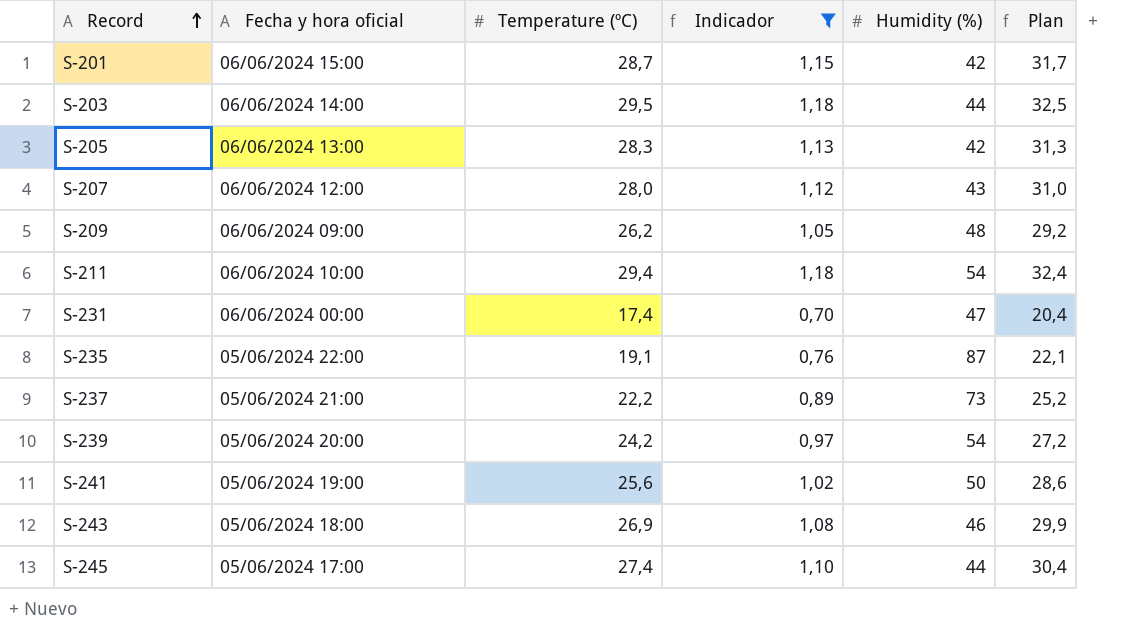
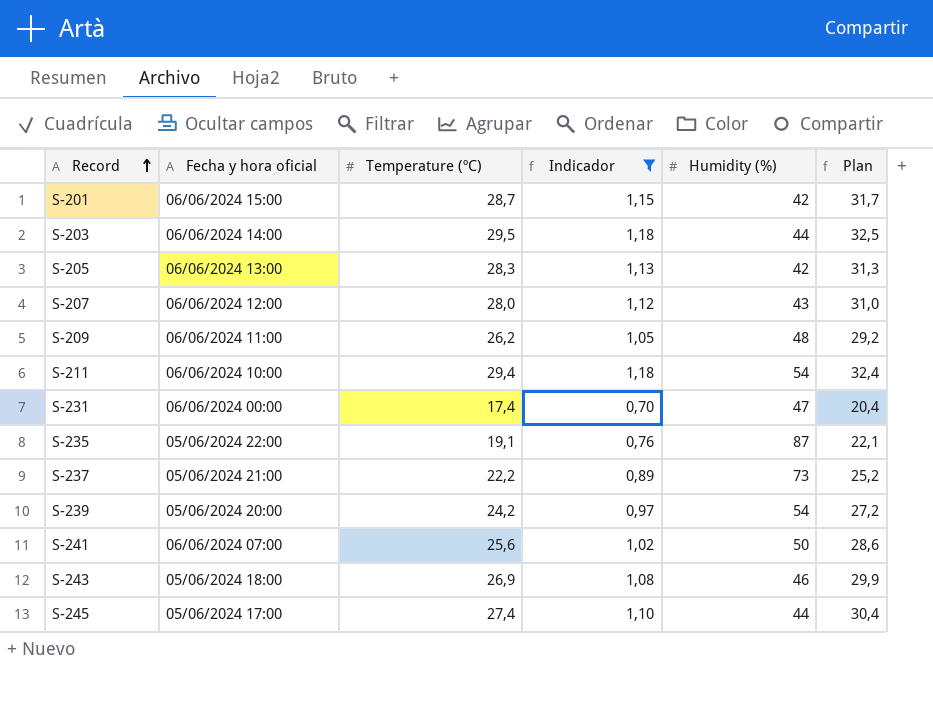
S-209 | Fecha y hora oficial: 06/06/2024 09:00 -> 06/06/2024 11:00
S-241 | Fecha y hora oficial: 05/06/2024 19:00 -> 06/06/2024 07:00

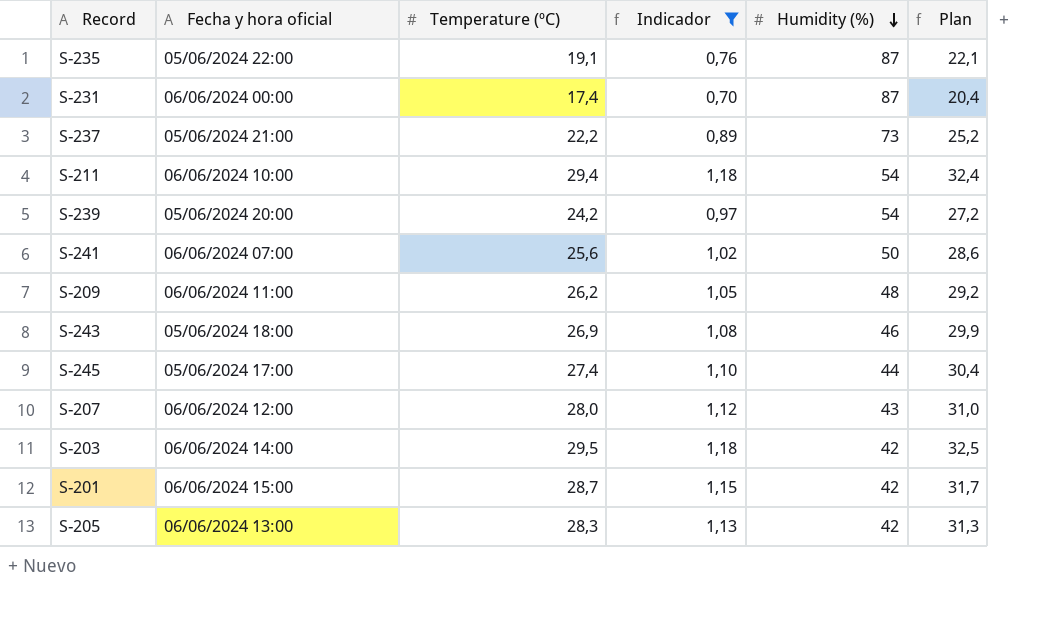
row order: Record ascending -> Humidity (%) descending
S-231 | Humidity (%): 47 -> 87
S-203 | Humidity (%): 44 -> 42

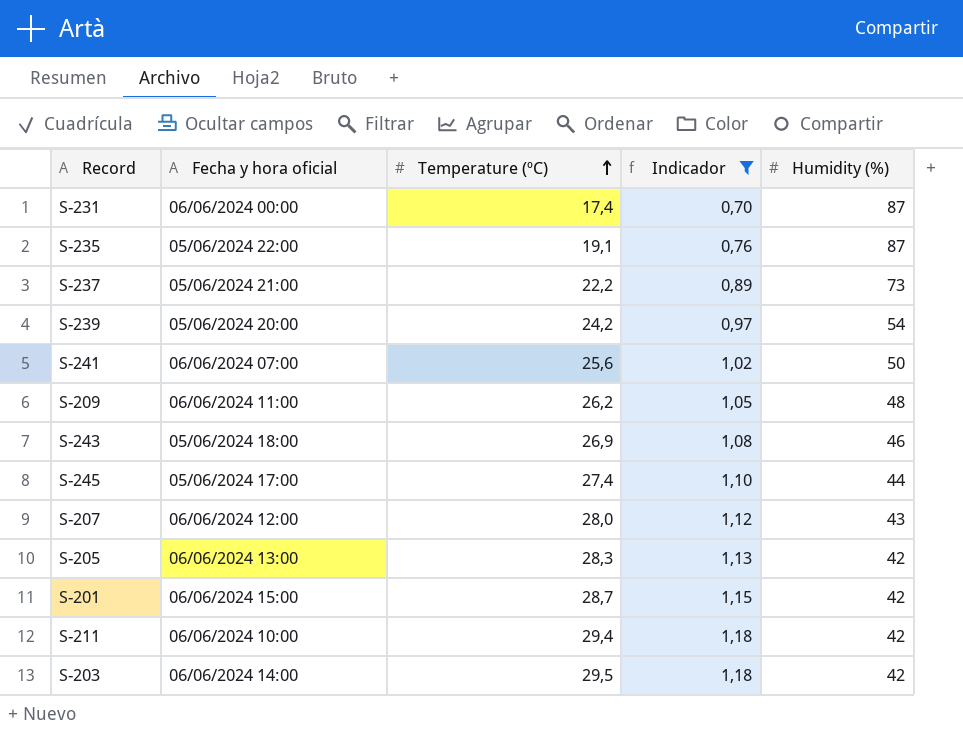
row order: Humidity (%) descending -> Temperature (ºC) ascending
column Plan | formula: [Temperature (ºC)] + 3 -> none
S-211 | Humidity (%): 54 -> 42

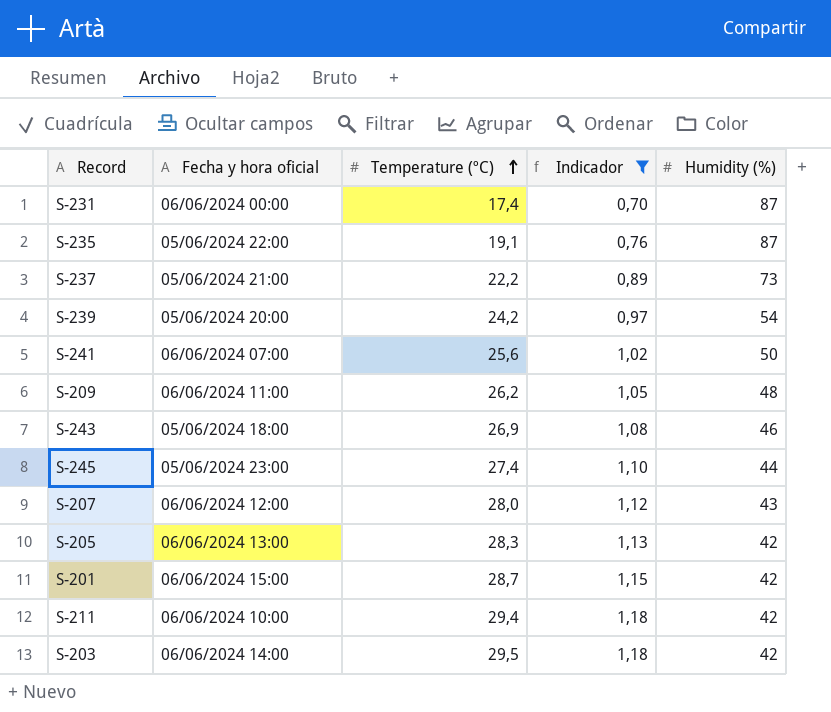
S-245 | Fecha y hora oficial: 05/06/2024 17:00 -> 05/06/2024 23:00

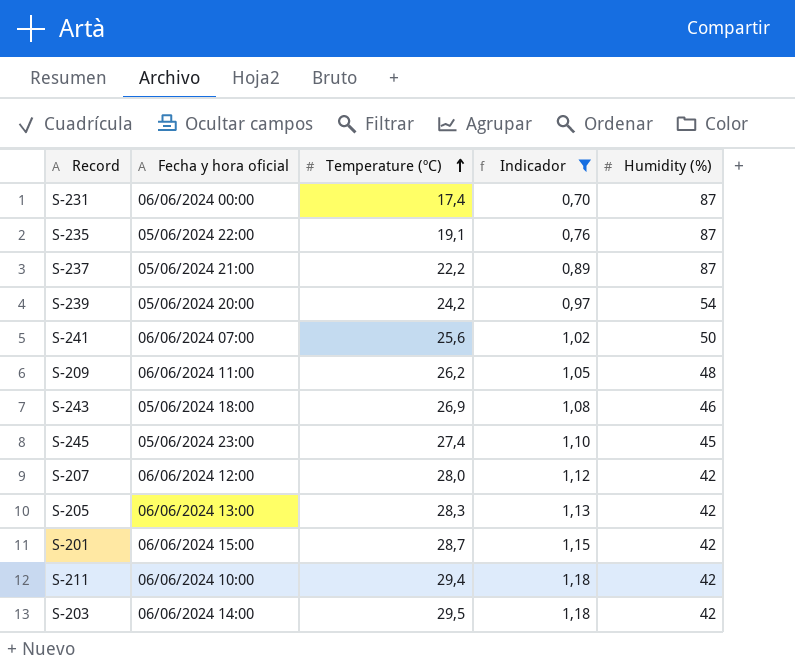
S-237 | Humidity (%): 73 -> 87
S-245 | Humidity (%): 44 -> 45
S-207 | Humidity (%): 43 -> 42

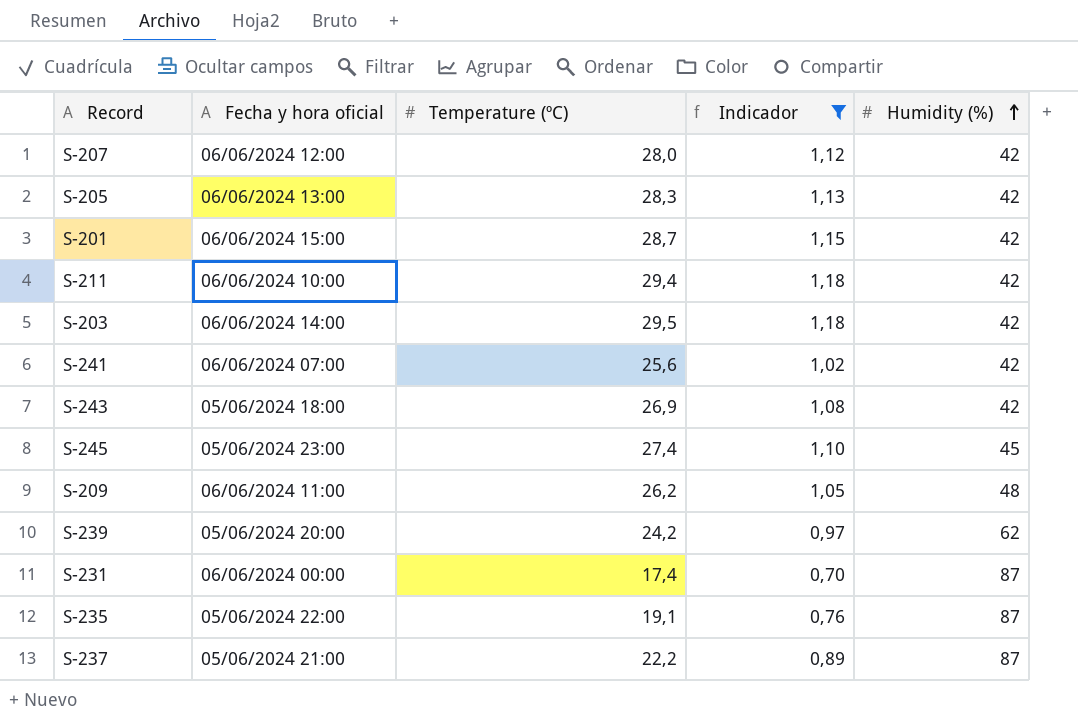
row order: Temperature (ºC) ascending -> Humidity (%) ascending
S-241 | Humidity (%): 50 -> 42
S-243 | Humidity (%): 46 -> 42
S-239 | Humidity (%): 54 -> 62

